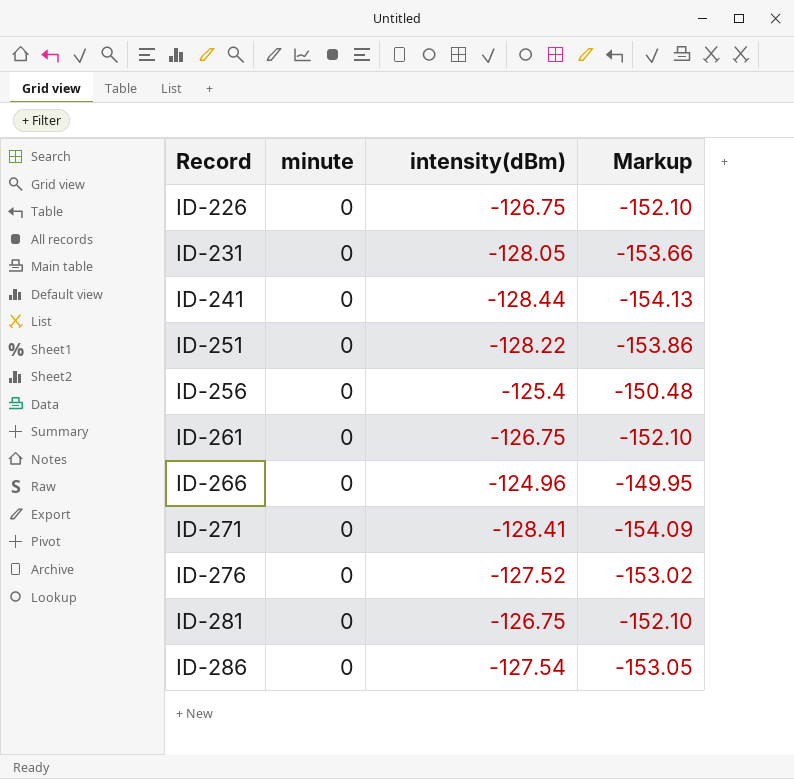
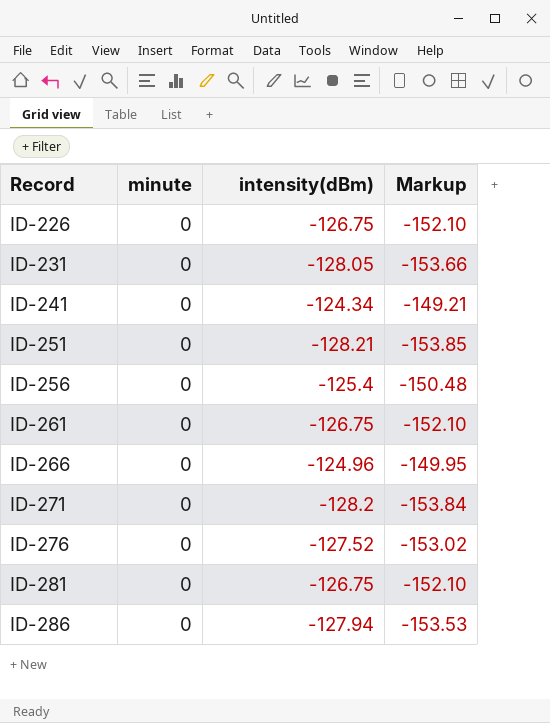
ID-241 | intensity(dBm): -128.44 -> -124.34
ID-241 | Markup: -154.13 -> -149.21
ID-251 | intensity(dBm): -128.22 -> -128.21
ID-251 | Markup: -153.86 -> -153.85
ID-271 | intensity(dBm): -128.41 -> -128.2
ID-271 | Markup: -154.09 -> -153.84
ID-286 | intensity(dBm): -127.54 -> -127.94
ID-286 | Markup: -153.05 -> -153.53

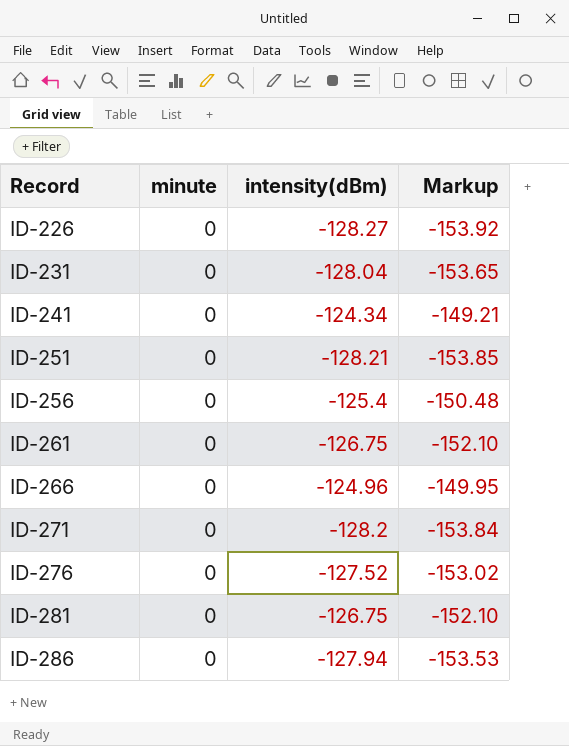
ID-226 | intensity(dBm): -126.75 -> -128.27
ID-226 | Markup: -152.10 -> -153.92
ID-231 | intensity(dBm): -128.05 -> -128.04
ID-231 | Markup: -153.66 -> -153.65

